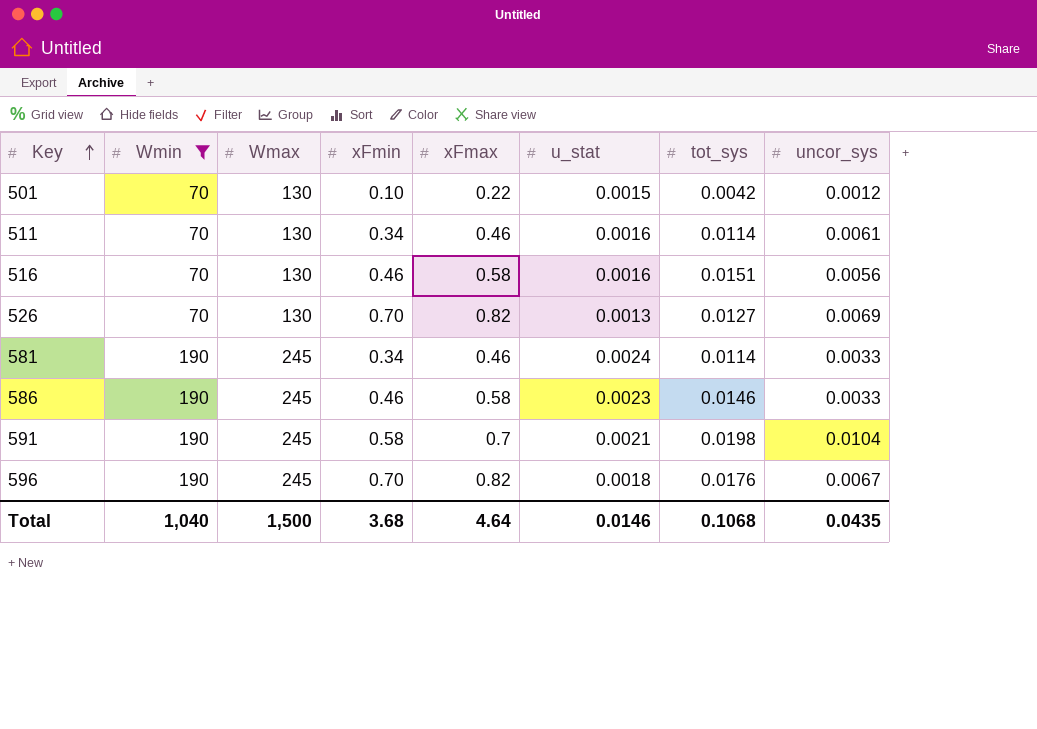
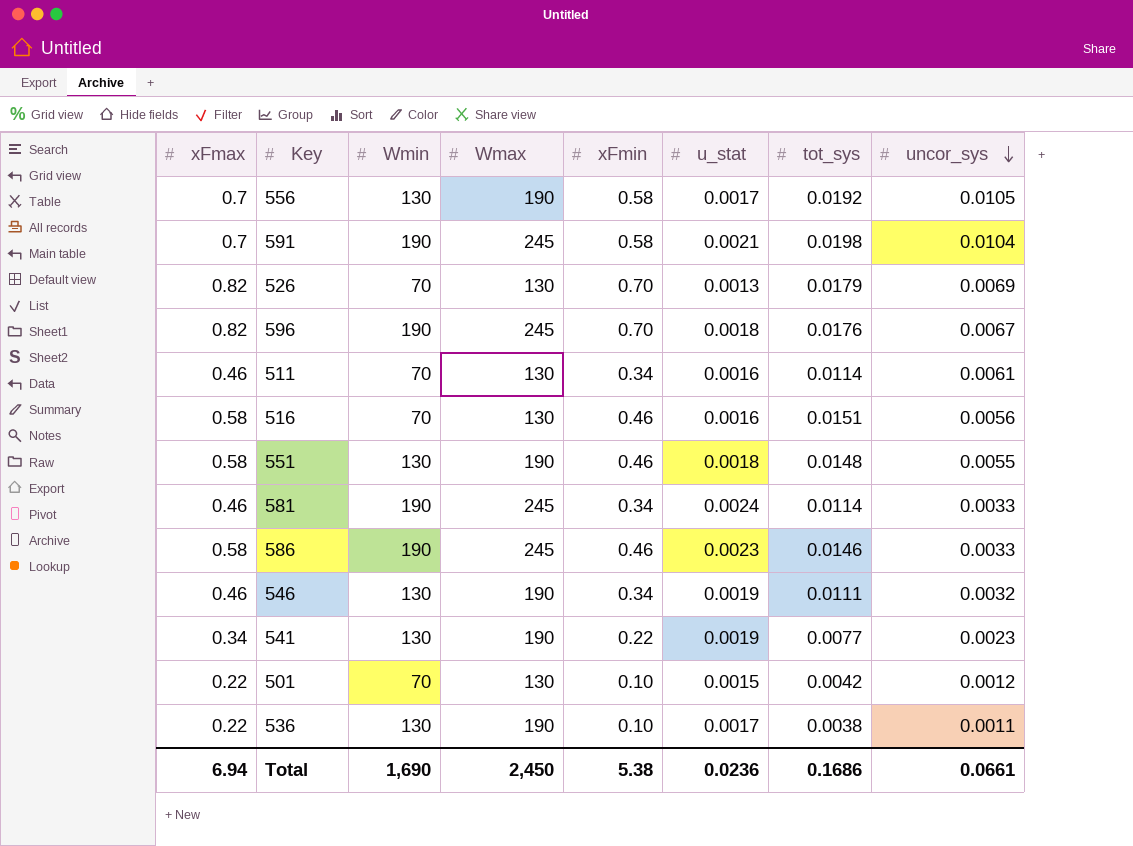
filter: Wmin != 130 -> none
row order: Key ascending -> uncor_sys descending
column xFmax | position: 5 -> 1
526 | tot_sys: 0.0127 -> 0.0179
Total | xFmax: 4.64 -> 6.94
Total | Wmin: 1,040 -> 1,690
Total | Wmax: 1,500 -> 2,450
Total | xFmin: 3.68 -> 5.38
Total | u_stat: 0.0146 -> 0.0236
Total | tot_sys: 0.1068 -> 0.1686
Total | uncor_sys: 0.0435 -> 0.0661

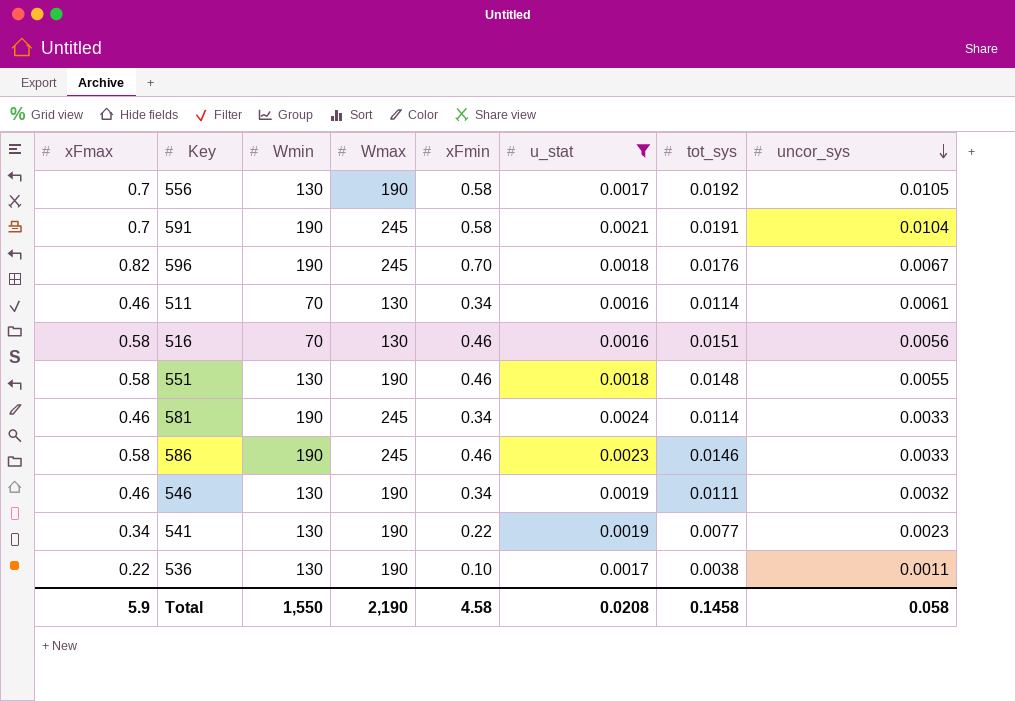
filter: none -> u_stat >= 0.0016
591 | tot_sys: 0.0198 -> 0.0191
Total | xFmax: 6.94 -> 5.9
Total | Wmin: 1,690 -> 1,550
Total | Wmax: 2,450 -> 2,190
Total | xFmin: 5.38 -> 4.58
Total | u_stat: 0.0236 -> 0.0208
Total | tot_sys: 0.1686 -> 0.1458
Total | uncor_sys: 0.0661 -> 0.058

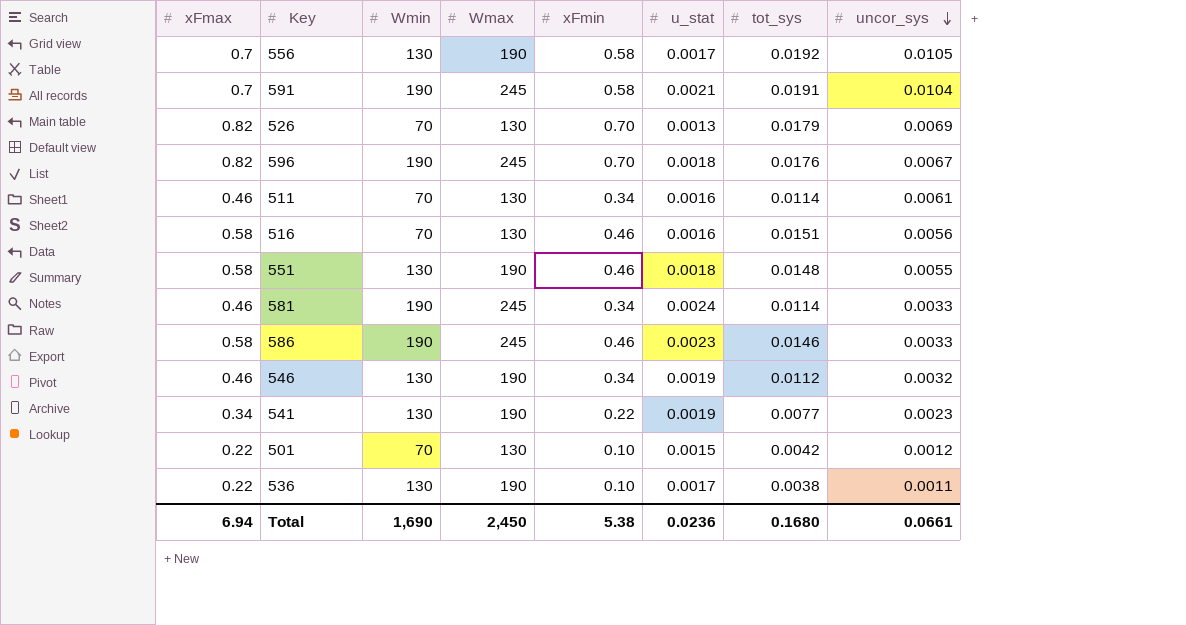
filter: u_stat >= 0.0016 -> none
546 | tot_sys: 0.0111 -> 0.0112
Total | xFmax: 5.9 -> 6.94
Total | Wmin: 1,550 -> 1,690
Total | Wmax: 2,190 -> 2,450
Total | xFmin: 4.58 -> 5.38
Total | u_stat: 0.0208 -> 0.0236
Total | tot_sys: 0.1458 -> 0.1680
Total | uncor_sys: 0.058 -> 0.0661

